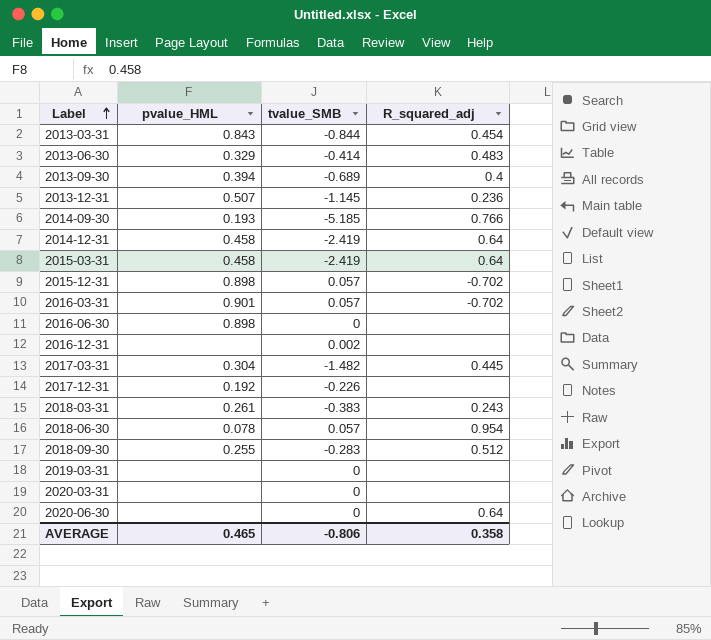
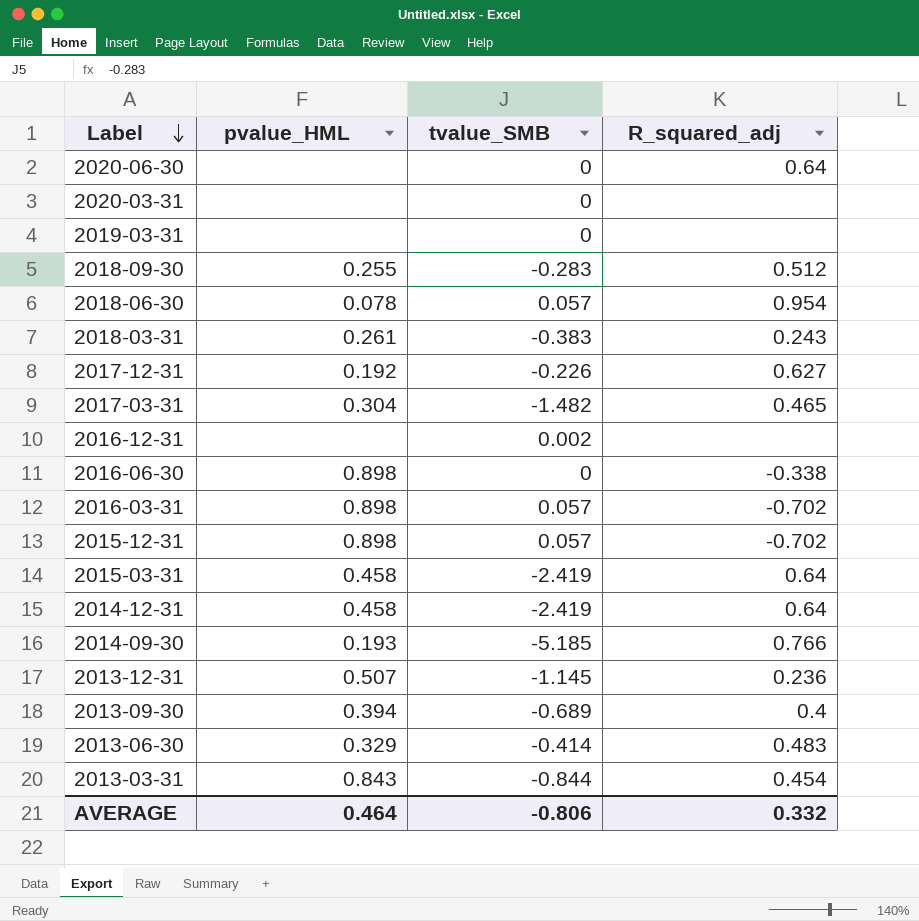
row order: Label ascending -> Label descending
2017-12-31 | R_squared_adj: none -> 0.627
2017-03-31 | R_squared_adj: 0.445 -> 0.465
2016-06-30 | R_squared_adj: none -> -0.338
2016-03-31 | pvalue_HML: 0.901 -> 0.898
AVERAGE | pvalue_HML: 0.465 -> 0.464
AVERAGE | R_squared_adj: 0.358 -> 0.332

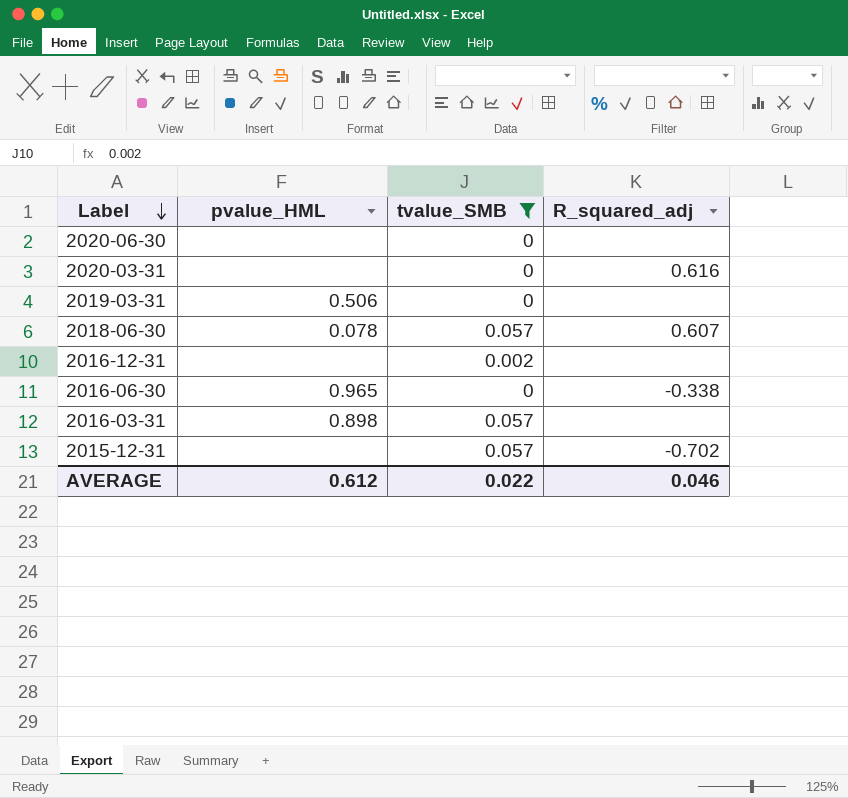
filter: none -> tvalue_SMB >= 0
2020-06-30 | R_squared_adj: 0.64 -> none
2020-03-31 | R_squared_adj: none -> 0.616
2019-03-31 | pvalue_HML: none -> 0.506
2018-06-30 | R_squared_adj: 0.954 -> 0.607
2016-06-30 | pvalue_HML: 0.898 -> 0.965
2016-03-31 | R_squared_adj: -0.702 -> none
2015-12-31 | pvalue_HML: 0.898 -> none
AVERAGE | pvalue_HML: 0.464 -> 0.612
AVERAGE | tvalue_SMB: -0.806 -> 0.022
AVERAGE | R_squared_adj: 0.332 -> 0.046

